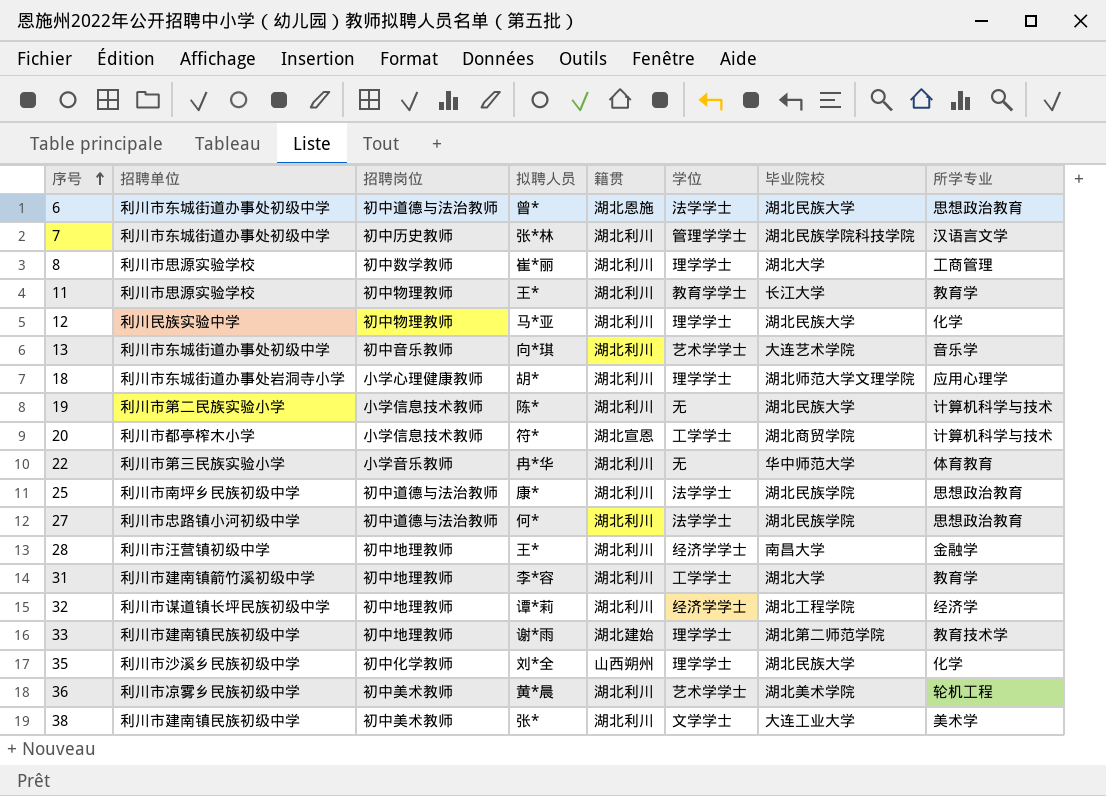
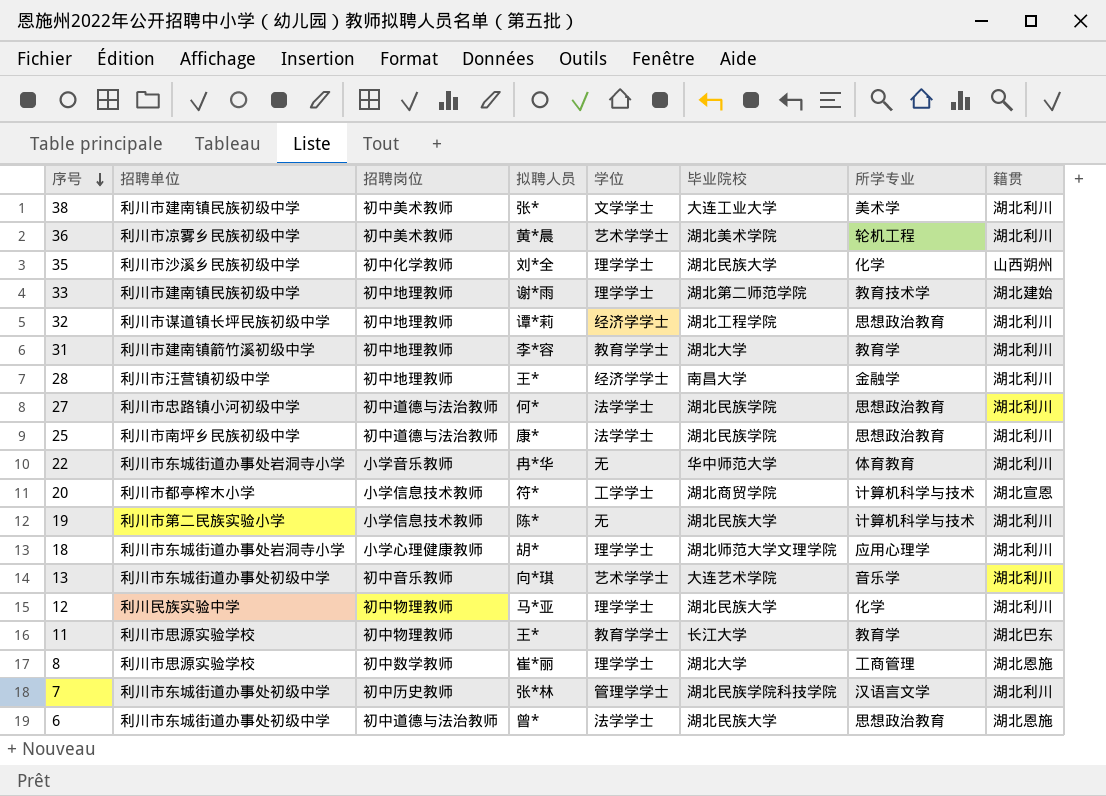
row order: 序号 ascending -> 序号 descending
column 籍贯 | position: 5 -> 8
32 | 所学专业: 经济学 -> 思想政治教育
31 | 学位: 工学学士 -> 教育学学士
22 | 招聘单位: 利川市第三民族实验小学 -> 利川市东城街道办事处岩洞寺小学
11 | 籍贯: 湖北利川 -> 湖北巴东
8 | 籍贯: 湖北利川 -> 湖北恩施

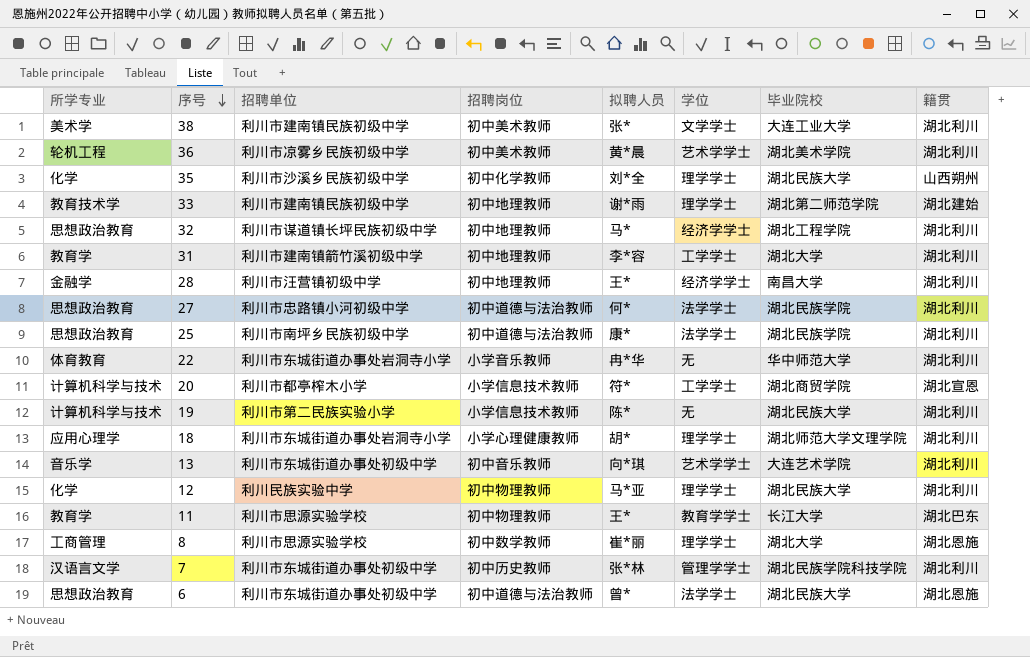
column 所学专业 | position: 7 -> 1
32 | 拟聘人员: 谭*莉 -> 马*
31 | 学位: 教育学学士 -> 工学学士

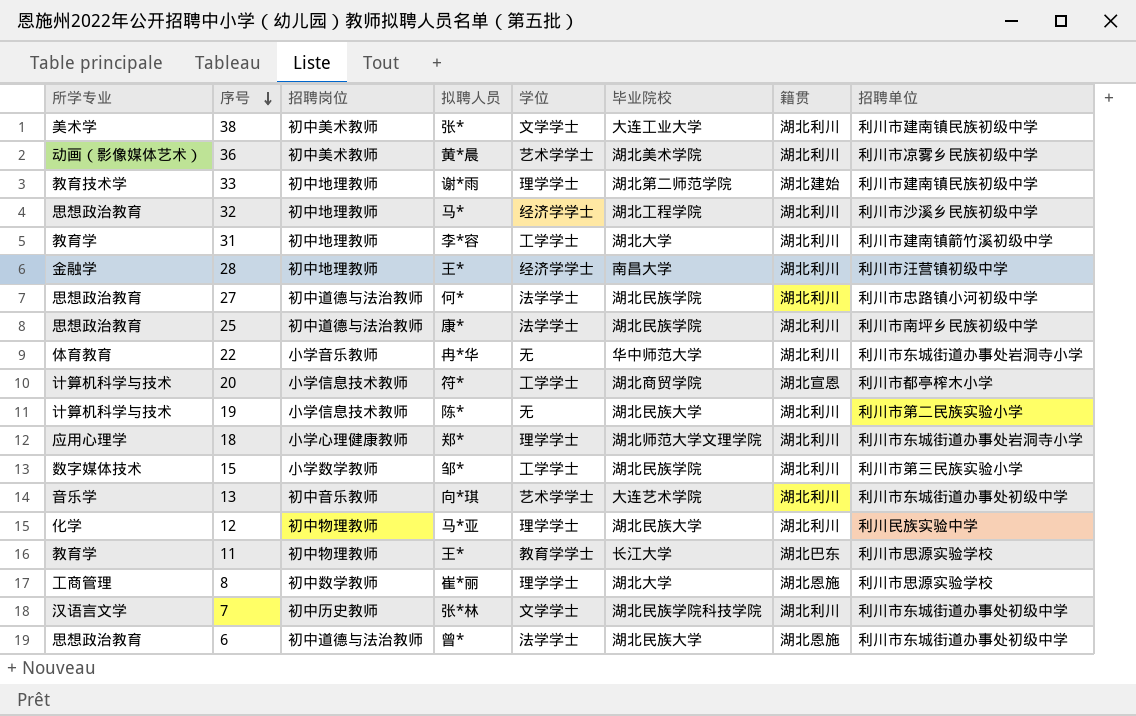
column 招聘单位 | position: 3 -> 8
row 35: 化学 | 利川市沙溪乡民族初级中学 | 初中化学教师 | 刘*全 | 理学学士 | 湖北民族大学 | 山西朔州 -> none
36 | 所学专业: 轮机工程 -> 动画（影像媒体艺术）
32 | 招聘单位: 利川市谋道镇长坪民族初级中学 -> 利川市沙溪乡民族初级中学
18 | 拟聘人员: 胡* -> 郑*
row 15: none -> 数字媒体技术 | 小学数学教师 | 邹* | 工学学士 | 湖北民族学院 | 湖北利川 | 利川市第三民族实验小学
7 | 学位: 管理学学士 -> 文学学士

